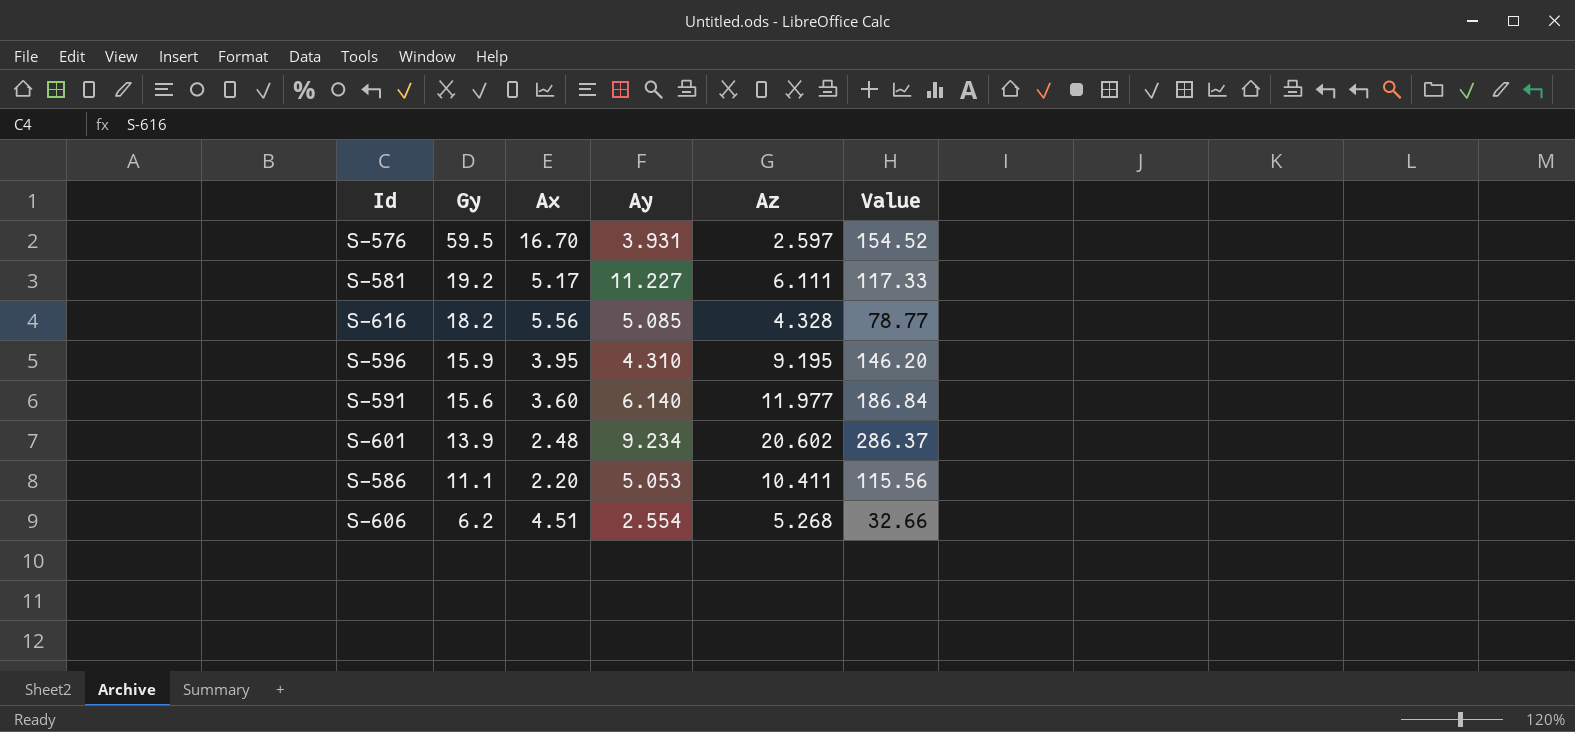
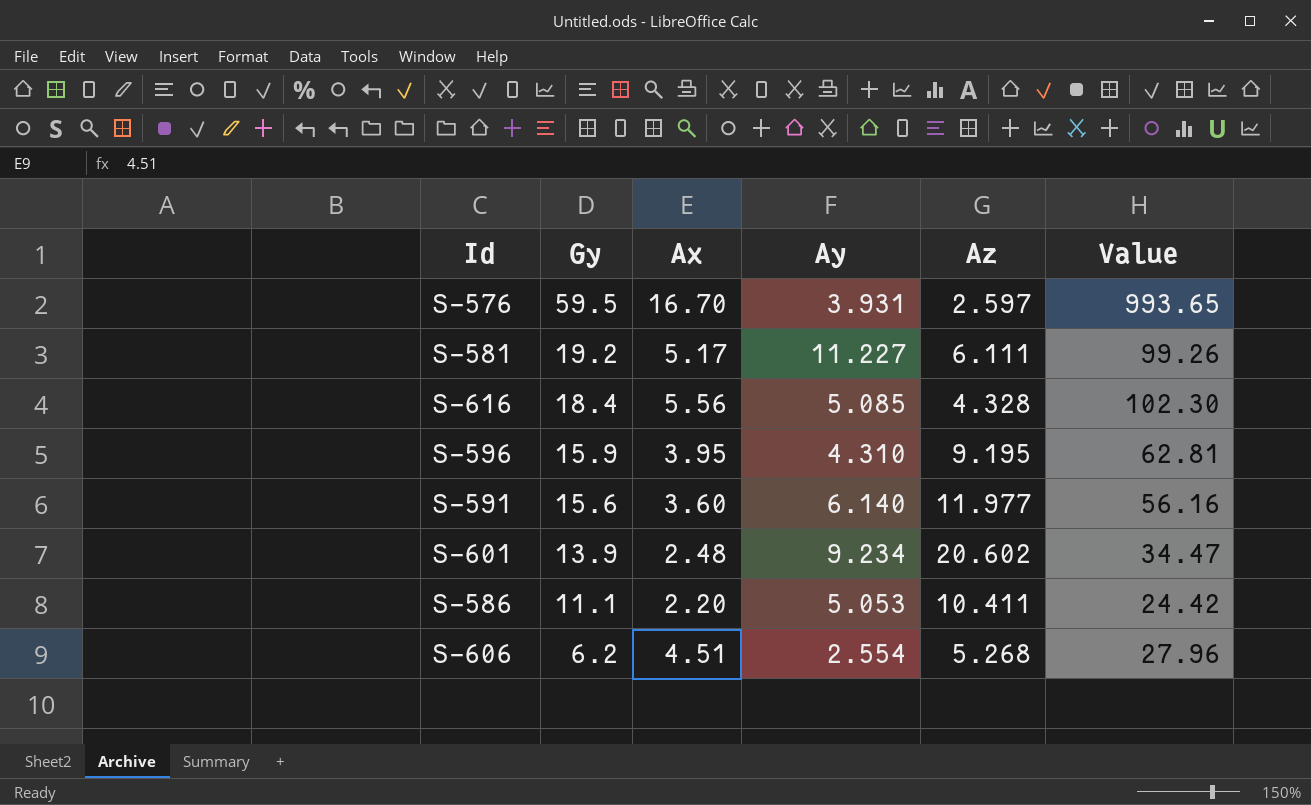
column Value | formula: [Gy] * [Az] -> [Gy] * [Ax]
S-616 | Gy: 18.2 -> 18.4

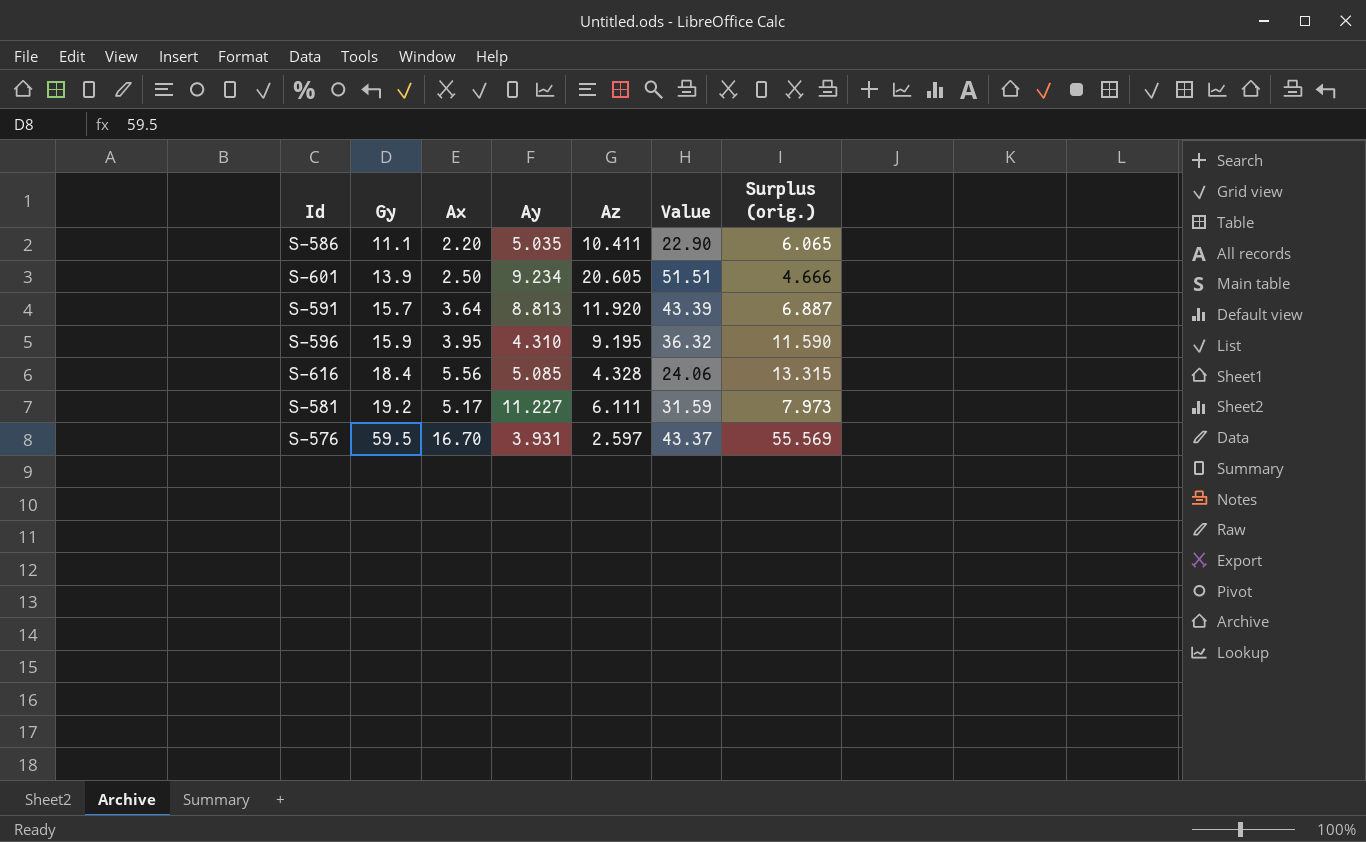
row order: Gy descending -> Gy ascending
column Value | formula: [Gy] * [Ax] -> [Ax] * [Az]
column Surplus (orig.) | formula: none -> [Gy] - [Ay]
row S-606: 6.2 | 4.51 | 2.554 | 5.268 | 27.96 -> none
S-586 | Ay: 5.053 -> 5.035
S-601 | Ax: 2.48 -> 2.50
S-601 | Az: 20.602 -> 20.605
S-591 | Gy: 15.6 -> 15.7
S-591 | Ax: 3.60 -> 3.64
S-591 | Ay: 6.140 -> 8.813
S-591 | Az: 11.977 -> 11.920

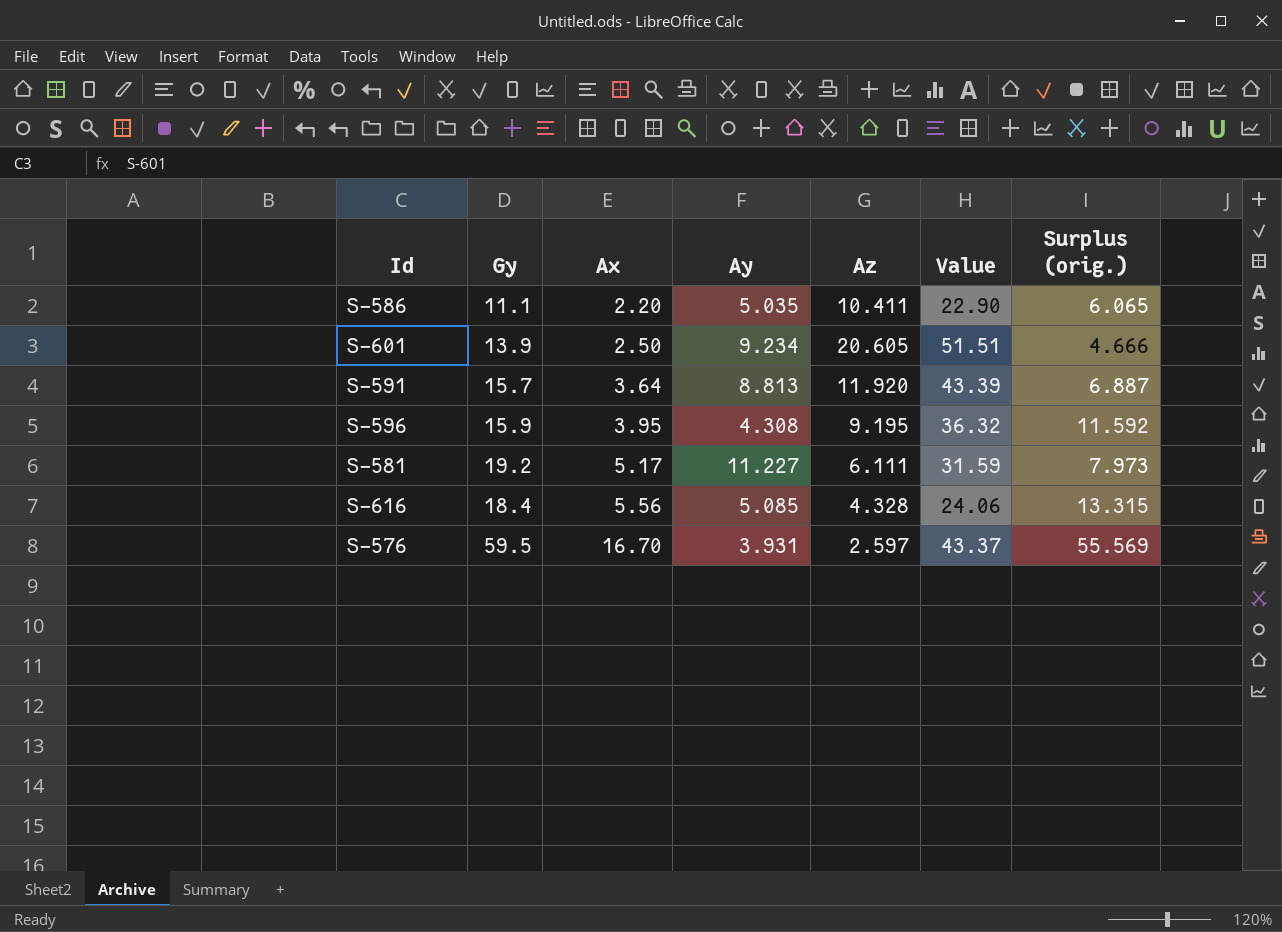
row order: Gy ascending -> Ax ascending
S-596 | Ay: 4.310 -> 4.308
S-596 | Surplus (orig.): 11.590 -> 11.592

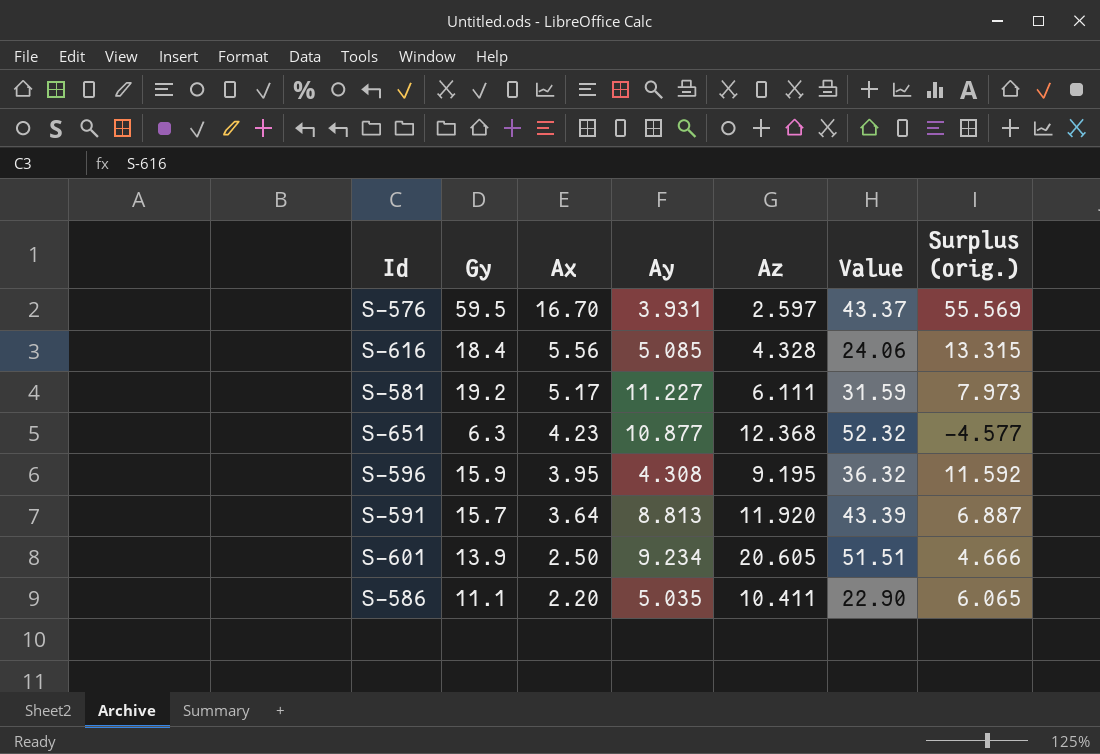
row order: Ax ascending -> Ax descending
row S-651: none -> 6.3 | 4.23 | 10.877 | 12.368 | 52.32 | -4.577

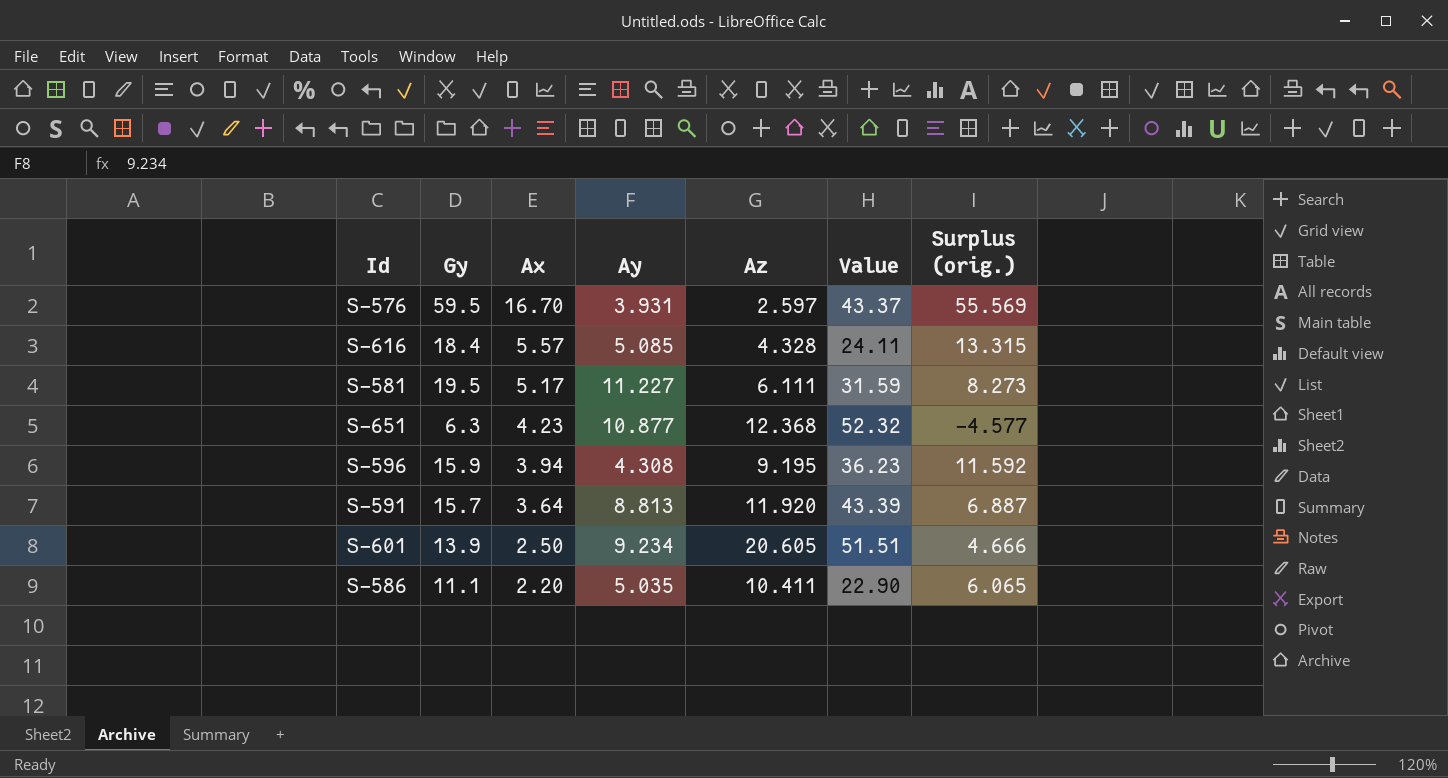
S-616 | Ax: 5.56 -> 5.57
S-616 | Value: 24.06 -> 24.11
S-581 | Gy: 19.2 -> 19.5
S-581 | Surplus (orig.): 7.973 -> 8.273
S-596 | Ax: 3.95 -> 3.94
S-596 | Value: 36.32 -> 36.23

